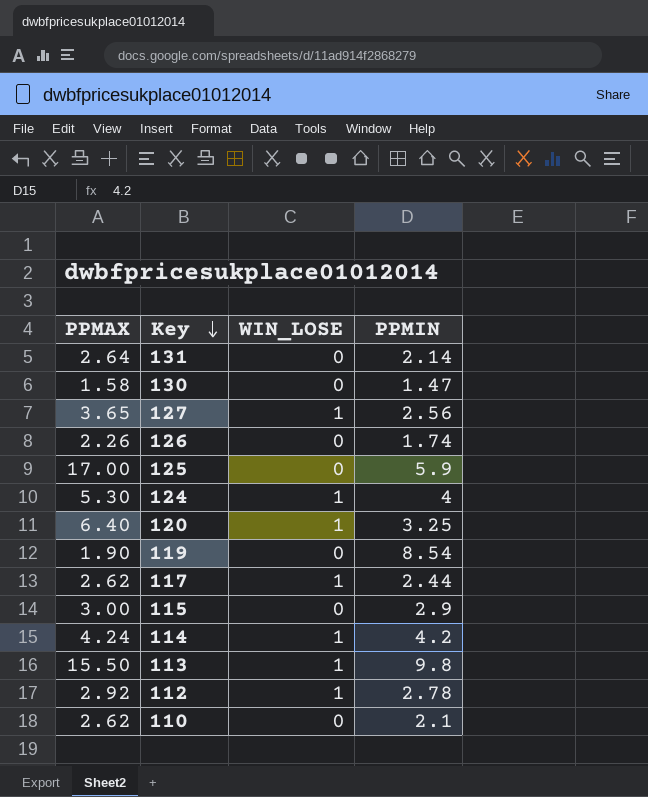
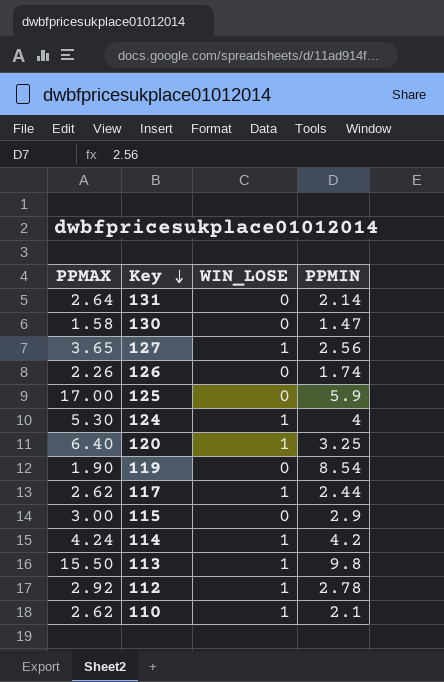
110 | WIN_LOSE: 0 -> 1

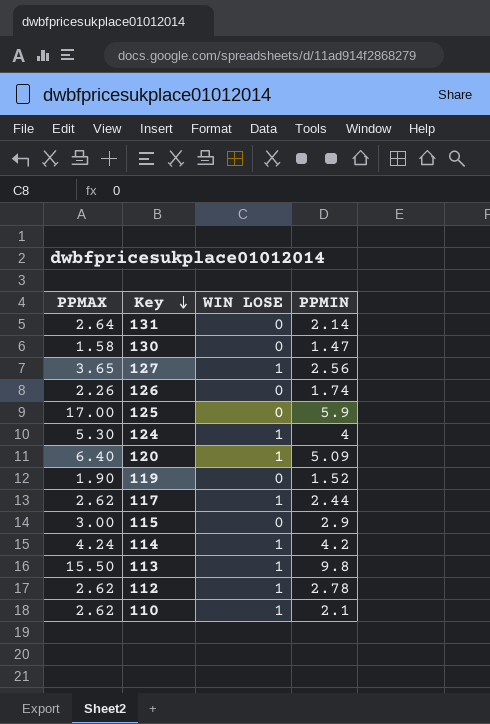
column name: WIN_LOSE -> WIN LOSE
120 | PPMIN: 3.25 -> 5.09
119 | PPMIN: 8.54 -> 1.52
112 | PPMAX: 2.92 -> 2.62

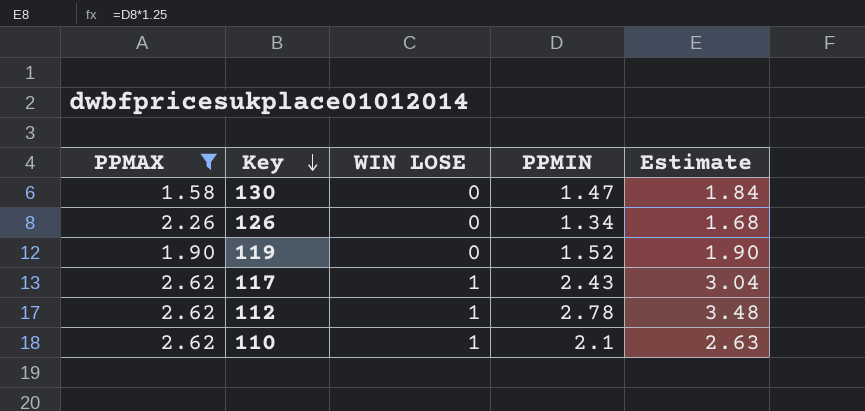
filter: none -> PPMAX <= 2.62
column Estimate | formula: none -> [PPMIN] * 1.25
126 | PPMIN: 1.74 -> 1.34
117 | PPMIN: 2.44 -> 2.43

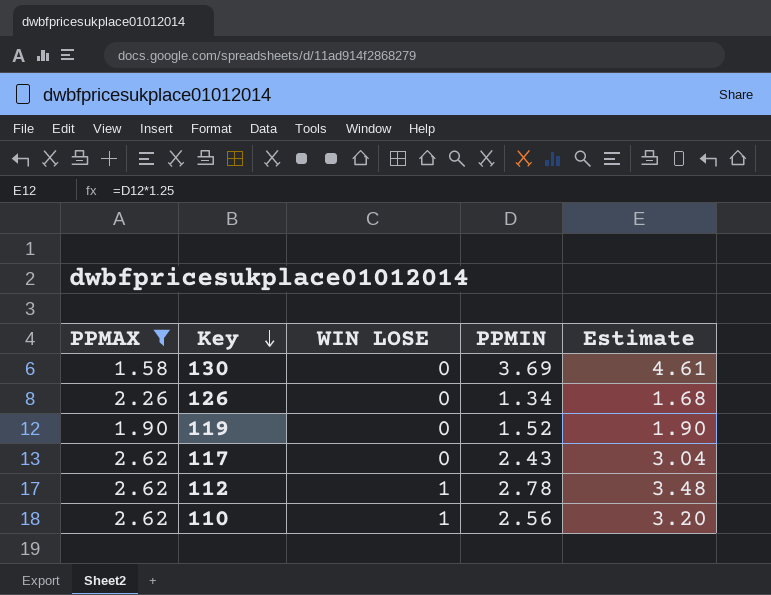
130 | PPMIN: 1.47 -> 3.69
130 | Estimate: 1.84 -> 4.61
117 | WIN LOSE: 1 -> 0
110 | PPMIN: 2.1 -> 2.56
110 | Estimate: 2.63 -> 3.20

